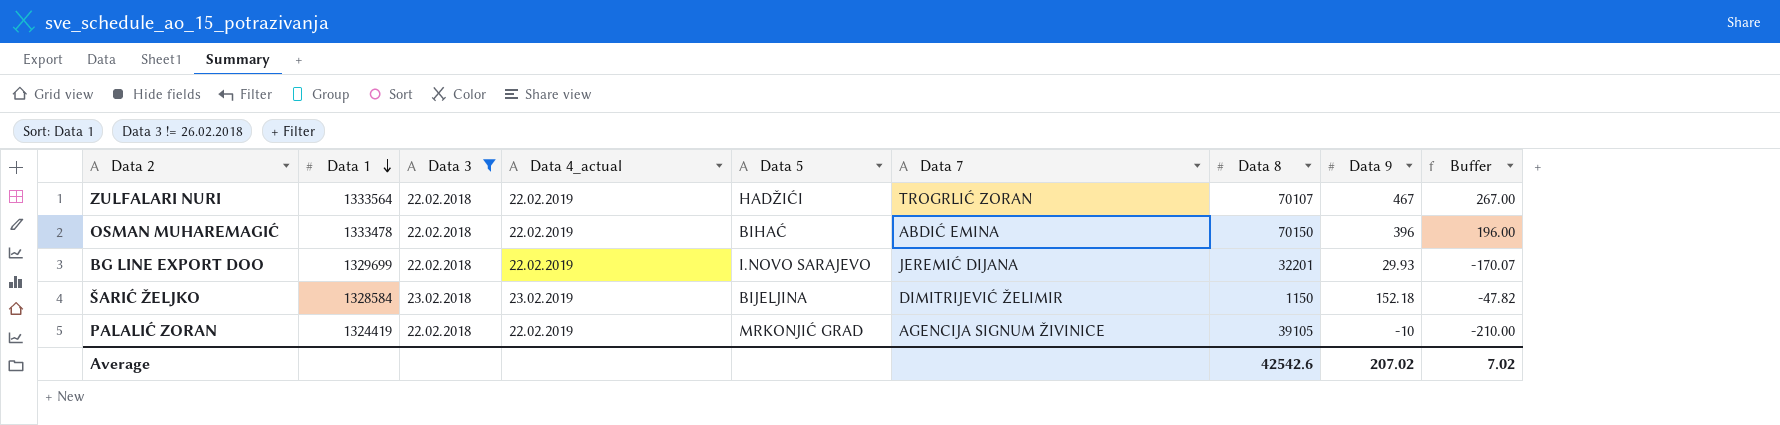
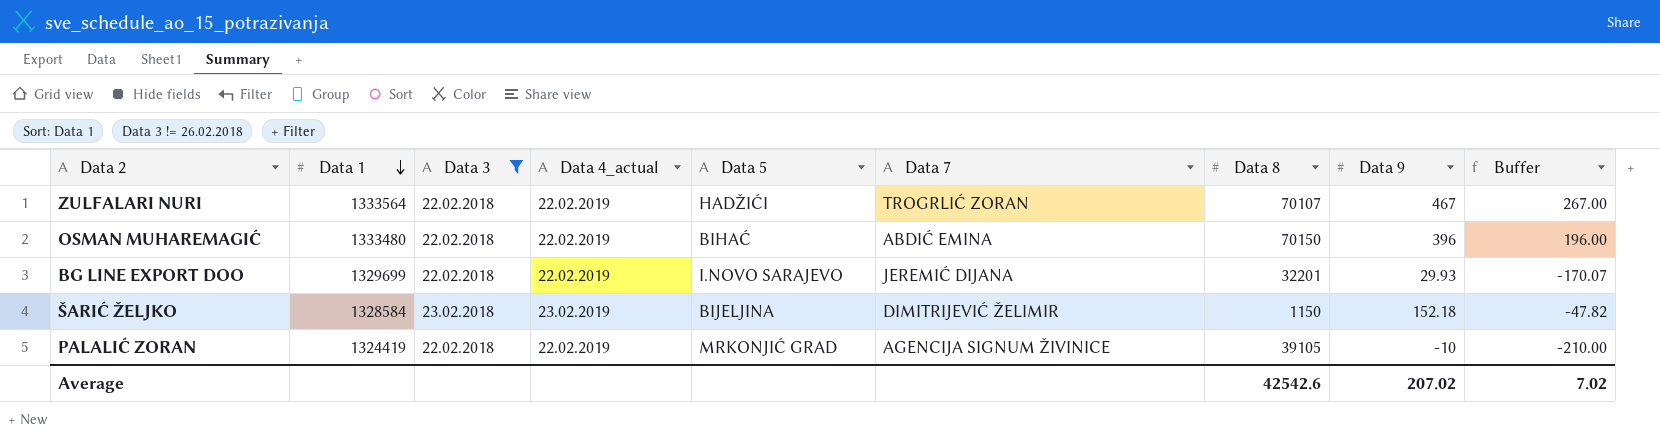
OSMAN MUHAREMAGIĆ | Data 1: 1333478 -> 1333480

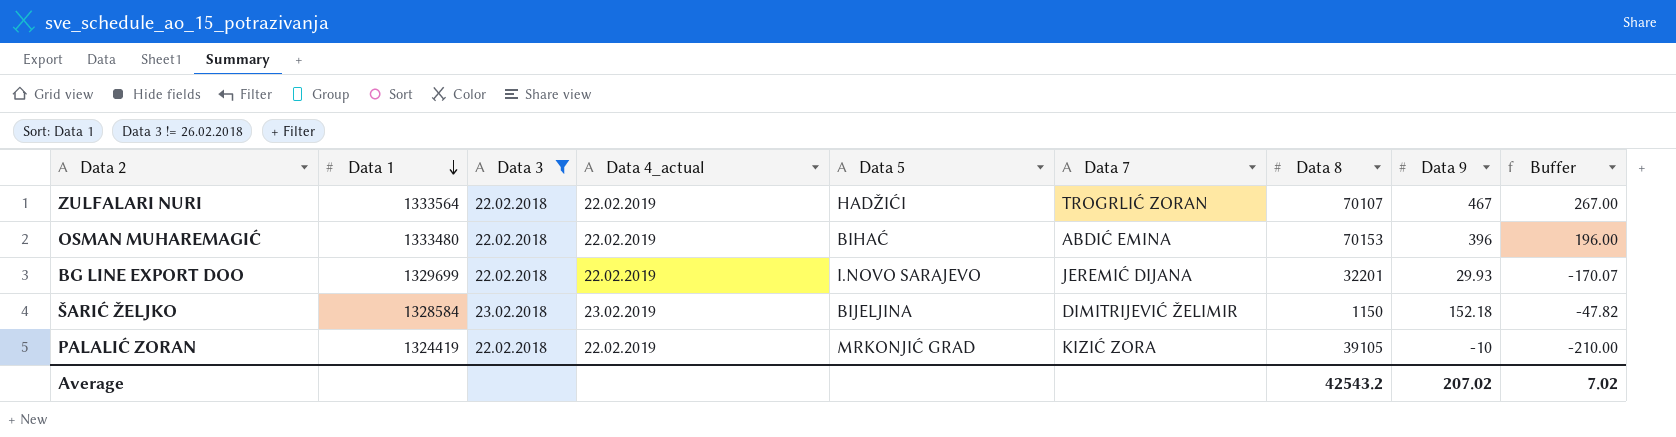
OSMAN MUHAREMAGIĆ | Data 8: 70150 -> 70153
PALALIĆ ZORAN | Data 7: AGENCIJA SIGNUM ŽIVINICE -> KIZIĆ ZORA
Average | Data 8: 42542.6 -> 42543.2

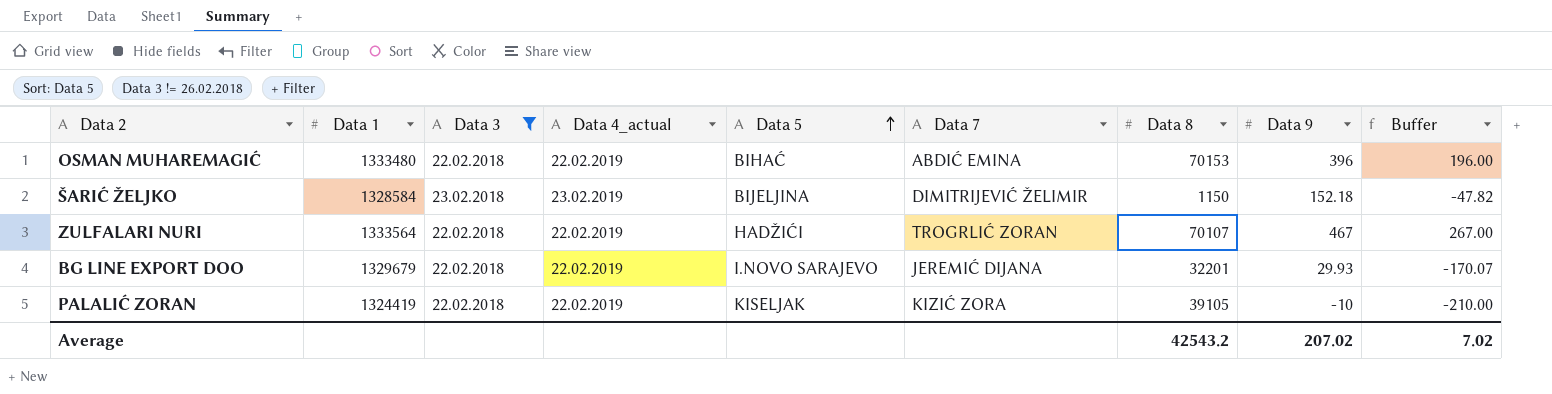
row order: Data 1 descending -> Data 5 ascending
BG LINE EXPORT DOO | Data 1: 1329699 -> 1329679
PALALIĆ ZORAN | Data 5: MRKONJIĆ GRAD -> KISELJAK

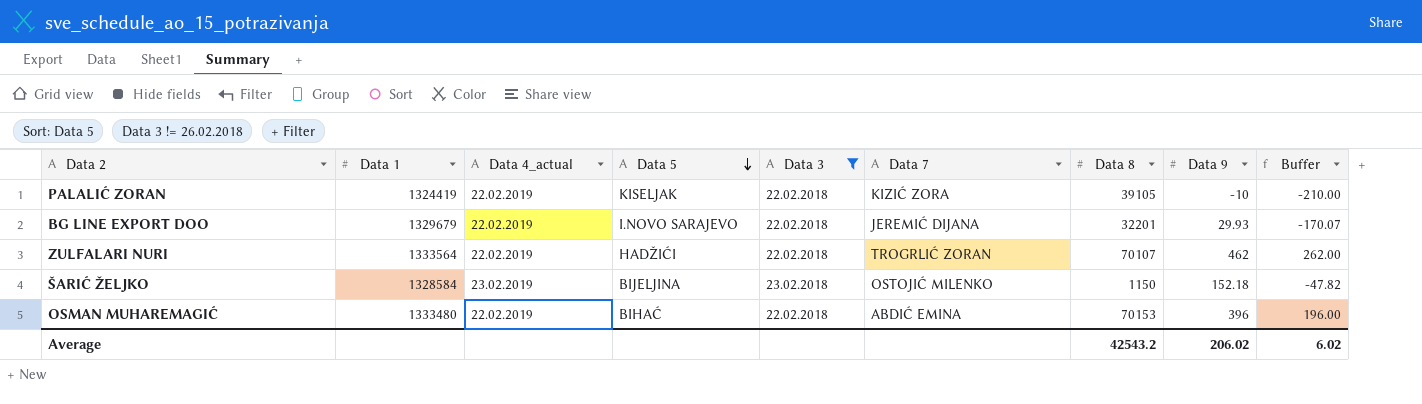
row order: Data 5 ascending -> Data 5 descending
column Data 3 | position: 3 -> 5
ZULFALARI NURI | Data 9: 467 -> 462
ZULFALARI NURI | Buffer: 267.00 -> 262.00
ŠARIĆ ŽELJKO | Data 7: DIMITRIJEVIĆ ŽELIMIR -> OSTOJIĆ MILENKO
Average | Data 9: 207.02 -> 206.02
Average | Buffer: 7.02 -> 6.02

